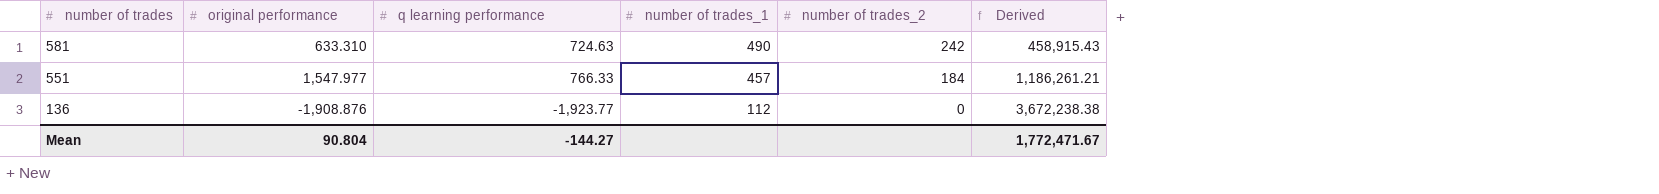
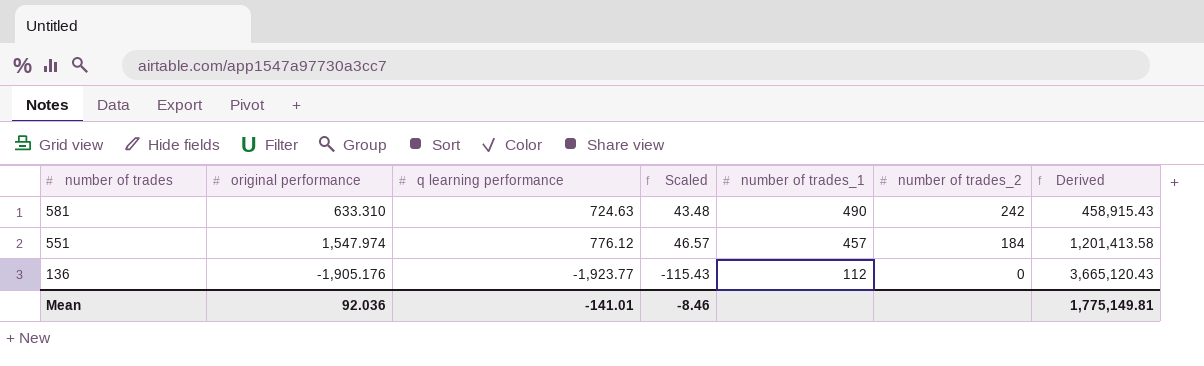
column Scaled | formula: none -> [q learning performance] * 0.06
551 | original performance: 1,547.977 -> 1,547.974
551 | q learning performance: 766.33 -> 776.12
551 | Derived: 1,186,261.21 -> 1,201,413.58
136 | original performance: -1,908.876 -> -1,905.176
136 | Derived: 3,672,238.38 -> 3,665,120.43
Mean | original performance: 90.804 -> 92.036
Mean | q learning performance: -144.27 -> -141.01
Mean | Derived: 1,772,471.67 -> 1,775,149.81

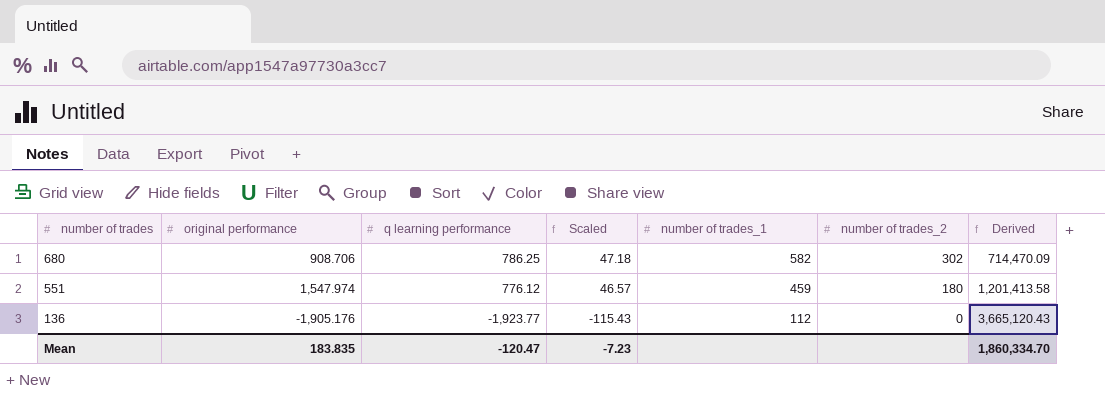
row 581: 633.310 | 724.63 | 43.48 | 490 | 242 | 458,915.43 -> none
row 680: none -> 908.706 | 786.25 | 47.18 | 582 | 302 | 714,470.09
551 | number of trades_1: 457 -> 459
551 | number of trades_2: 184 -> 180
Mean | original performance: 92.036 -> 183.835
Mean | q learning performance: -141.01 -> -120.47
Mean | Scaled: -8.46 -> -7.23
Mean | Derived: 1,775,149.81 -> 1,860,334.70

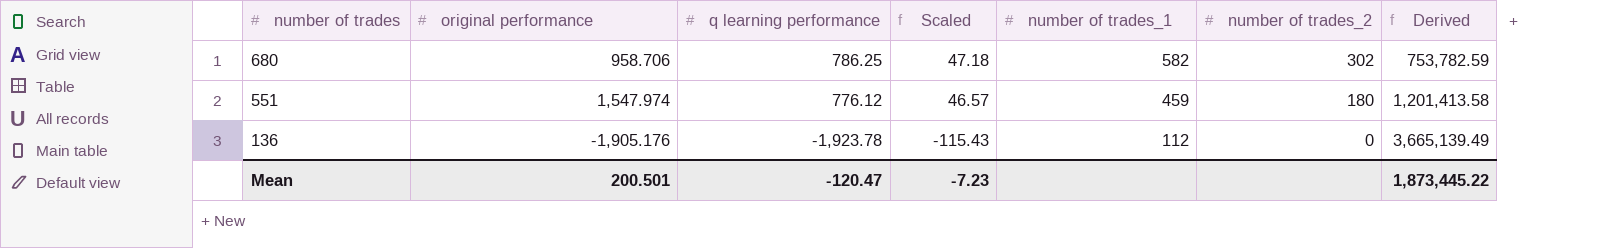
680 | original performance: 908.706 -> 958.706
680 | Derived: 714,470.09 -> 753,782.59
136 | q learning performance: -1,923.77 -> -1,923.78
136 | Derived: 3,665,120.43 -> 3,665,139.49
Mean | original performance: 183.835 -> 200.501
Mean | Derived: 1,860,334.70 -> 1,873,445.22

